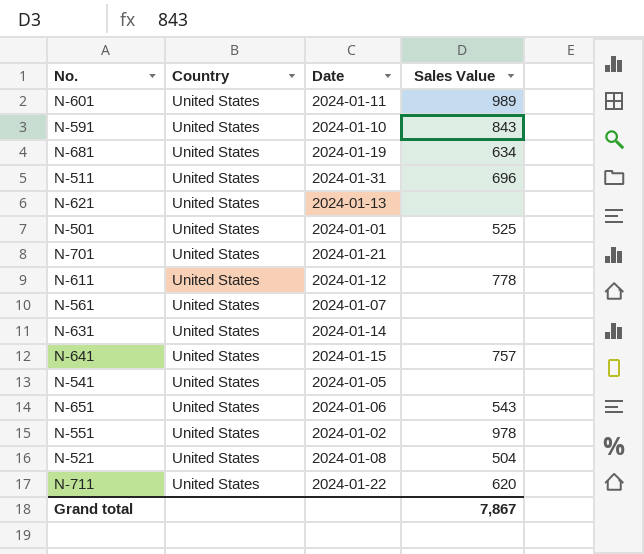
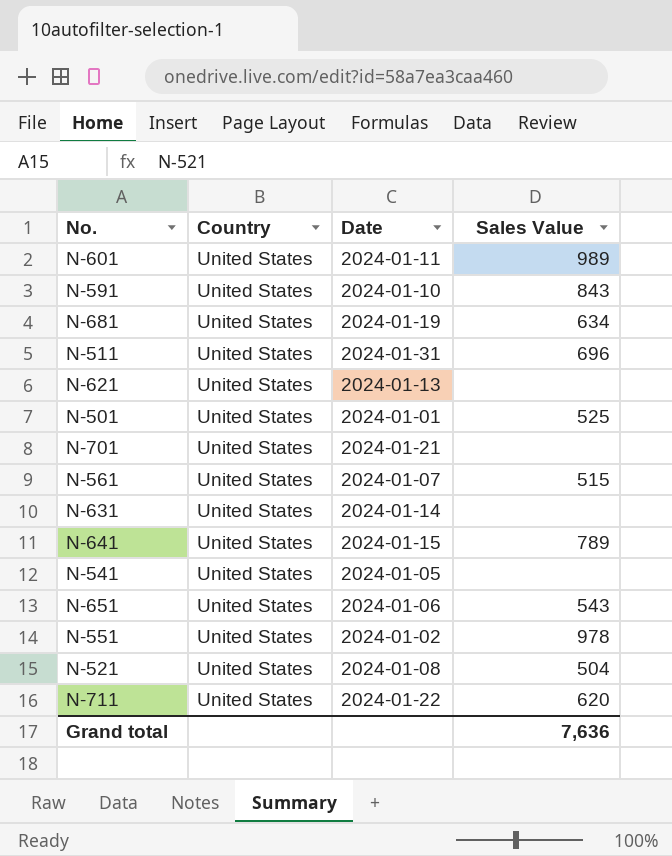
row N-611: United States | 2024-01-12 | 778 -> none
N-561 | Sales Value: none -> 515
N-641 | Sales Value: 757 -> 789
Grand total | Sales Value: 7,867 -> 7,636

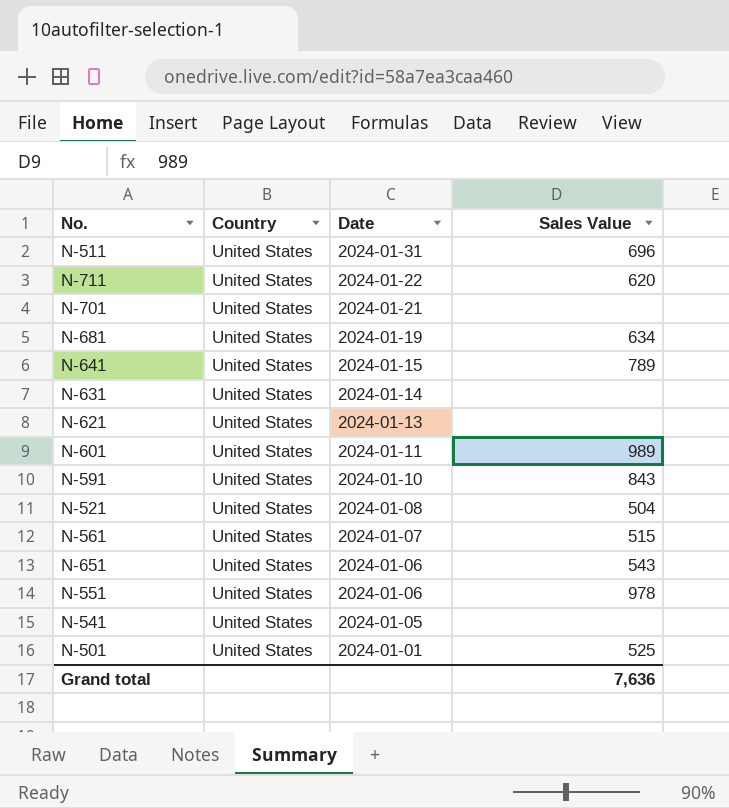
row order: none -> Date descending
N-551 | Date: 2024-01-02 -> 2024-01-06

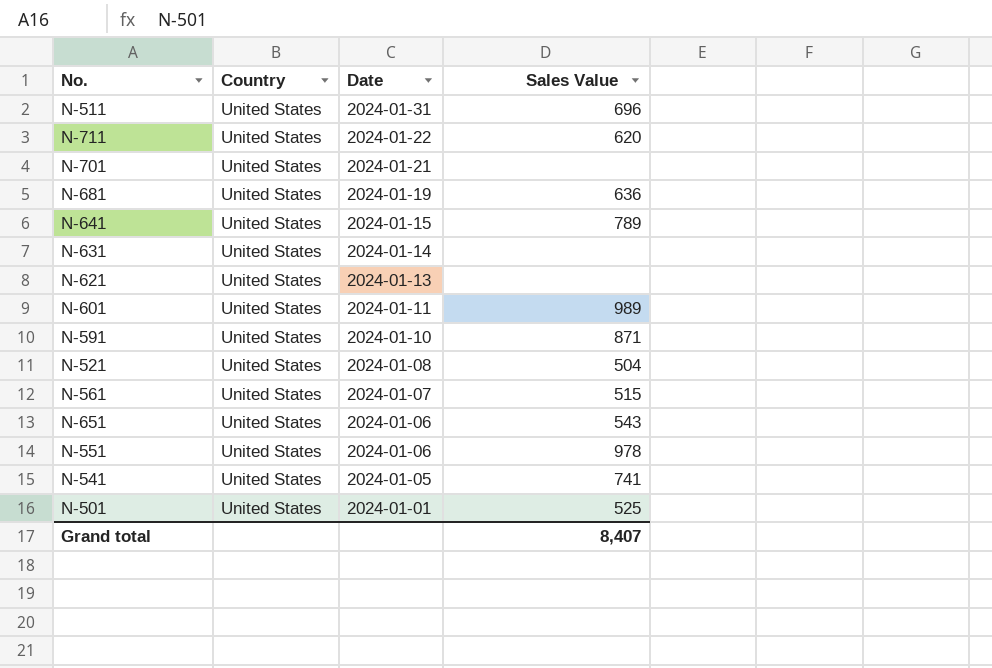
N-681 | Sales Value: 634 -> 636
N-591 | Sales Value: 843 -> 871
N-541 | Sales Value: none -> 741
Grand total | Sales Value: 7,636 -> 8,407

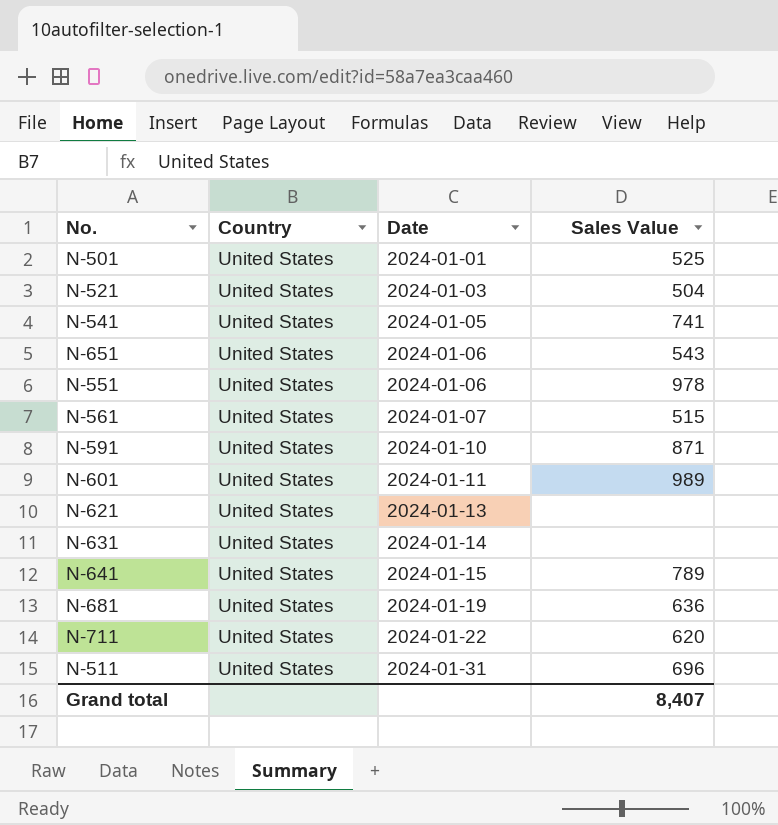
row order: Date descending -> Date ascending
row N-701: United States | 2024-01-21 | none -> none
N-521 | Date: 2024-01-08 -> 2024-01-03

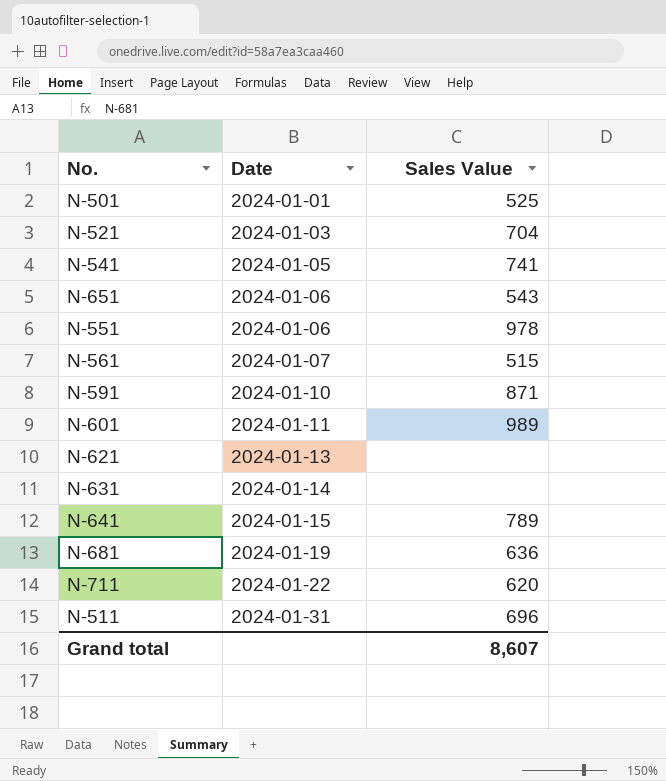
column Country | position: 2 -> none
N-521 | Sales Value: 504 -> 704
Grand total | Sales Value: 8,407 -> 8,607

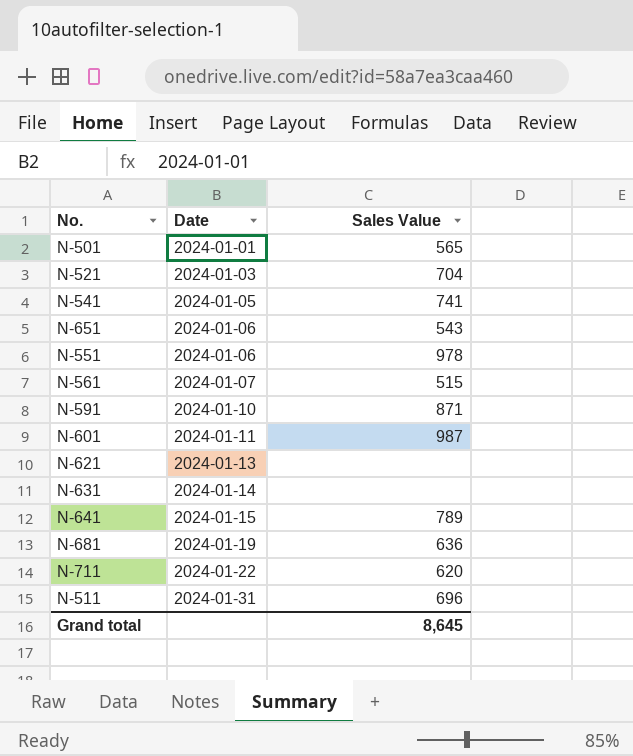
N-501 | Sales Value: 525 -> 565
N-601 | Sales Value: 989 -> 987
Grand total | Sales Value: 8,607 -> 8,645

